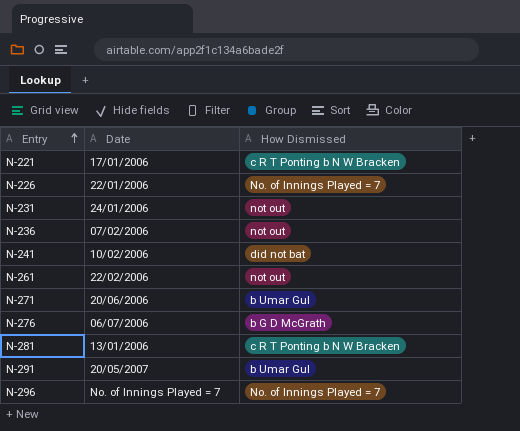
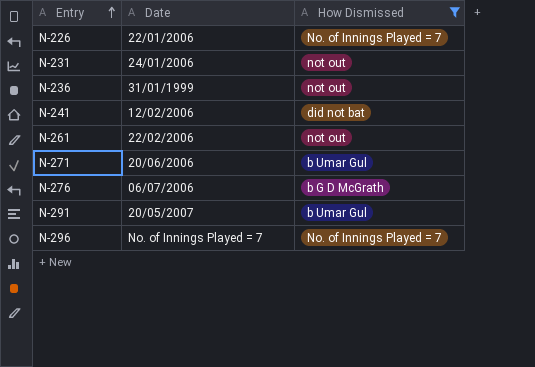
filter: none -> How Dismissed != c R T Ponting b N W Bracken
N-236 | Date: 07/02/2006 -> 31/01/1999
N-241 | Date: 10/02/2006 -> 12/02/2006

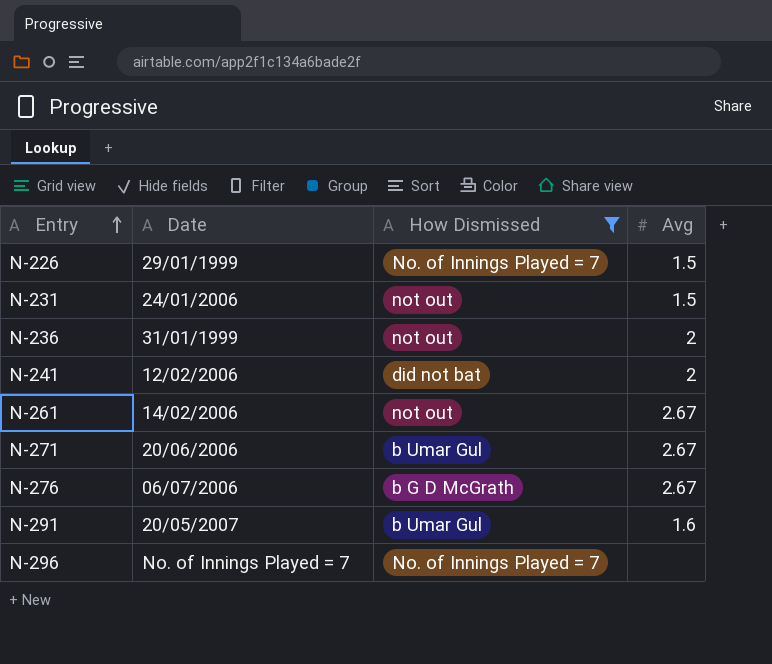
column Avg | position: none -> 4
N-226 | Date: 22/01/2006 -> 29/01/1999
N-261 | Date: 22/02/2006 -> 14/02/2006

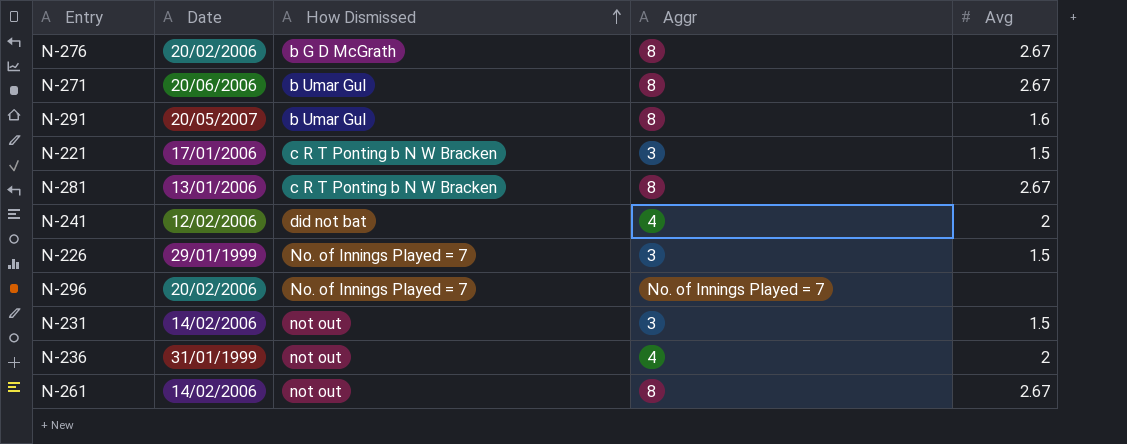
filter: How Dismissed != c R T Ponting b N W Bracken -> none
row order: Entry ascending -> How Dismissed ascending
column Aggr | position: none -> 4
N-276 | Date: 06/07/2006 -> 20/02/2006
N-296 | Date: No. of Innings Played = 7 -> 20/02/2006
N-231 | Date: 24/01/2006 -> 14/02/2006

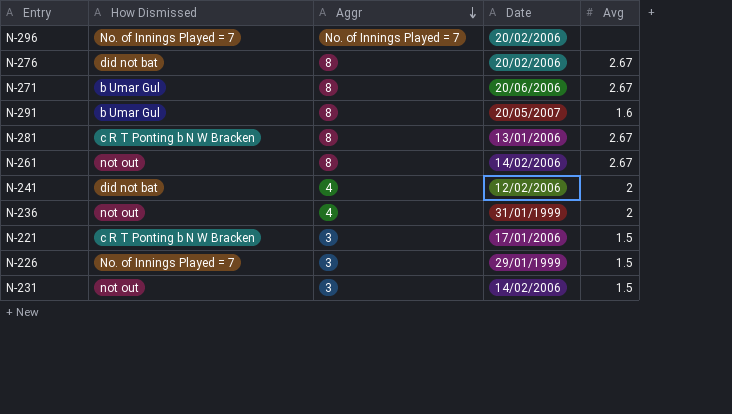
row order: How Dismissed ascending -> Aggr descending
column Date | position: 2 -> 4
N-276 | How Dismissed: b G D McGrath -> did not bat

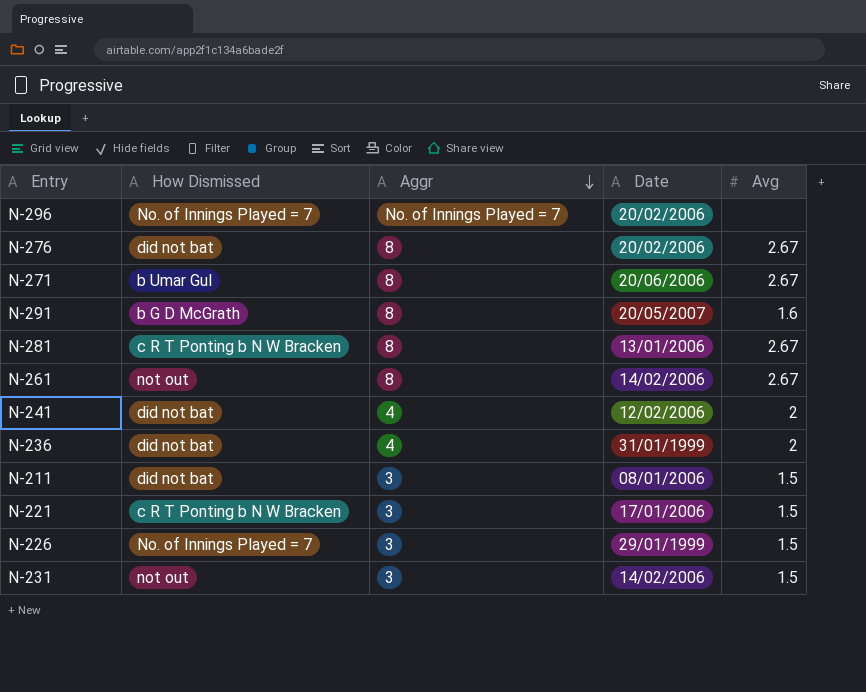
N-291 | How Dismissed: b Umar Gul -> b G D McGrath
N-236 | How Dismissed: not out -> did not bat
row N-211: none -> did not bat | 3 | 08/01/2006 | 1.5

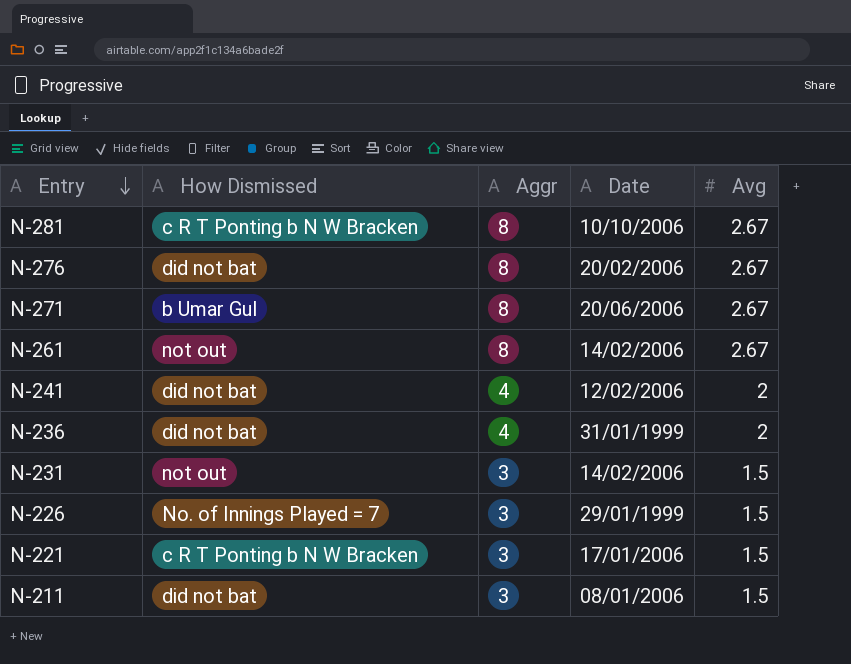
row order: Aggr descending -> Entry descending
row N-296: No. of Innings Played = 7 | No. of Innings Played = 7 | 20/02/2006 | none -> none
row N-291: b G D McGrath | 8 | 20/05/2007 | 1.6 -> none
N-281 | Date: 13/01/2006 -> 10/10/2006

